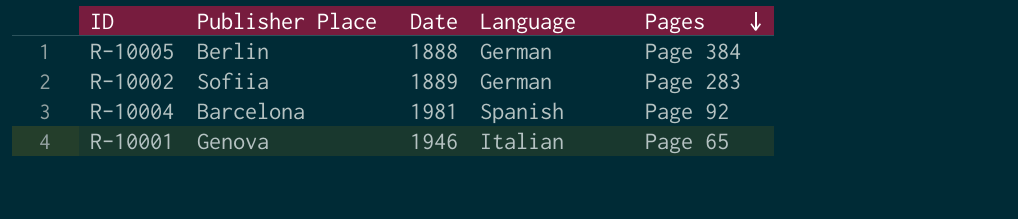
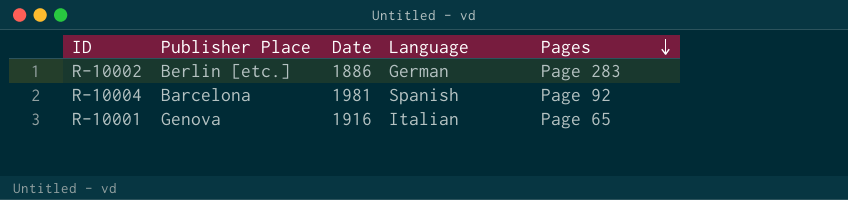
row R-10005: Berlin | 1888 | German | Page 384 -> none
R-10002 | Publisher Place: Sofiia -> Berlin [etc.]
R-10002 | Date: 1889 -> 1886
R-10001 | Date: 1946 -> 1916

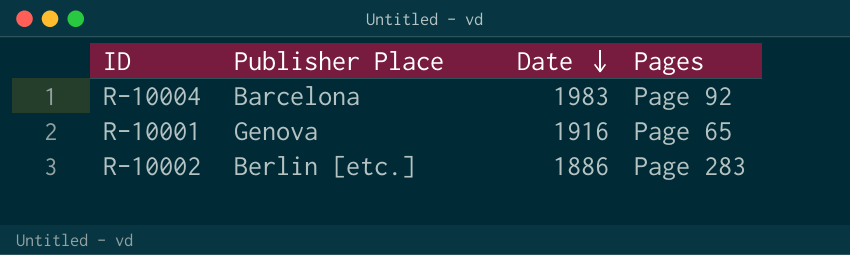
row order: Pages descending -> Date descending
column Language | position: 4 -> none
R-10004 | Date: 1981 -> 1983

